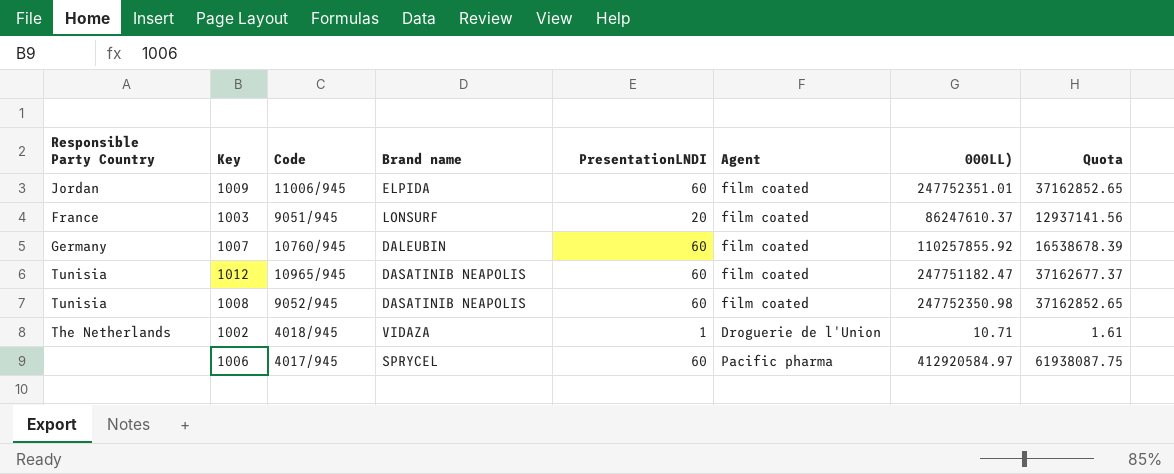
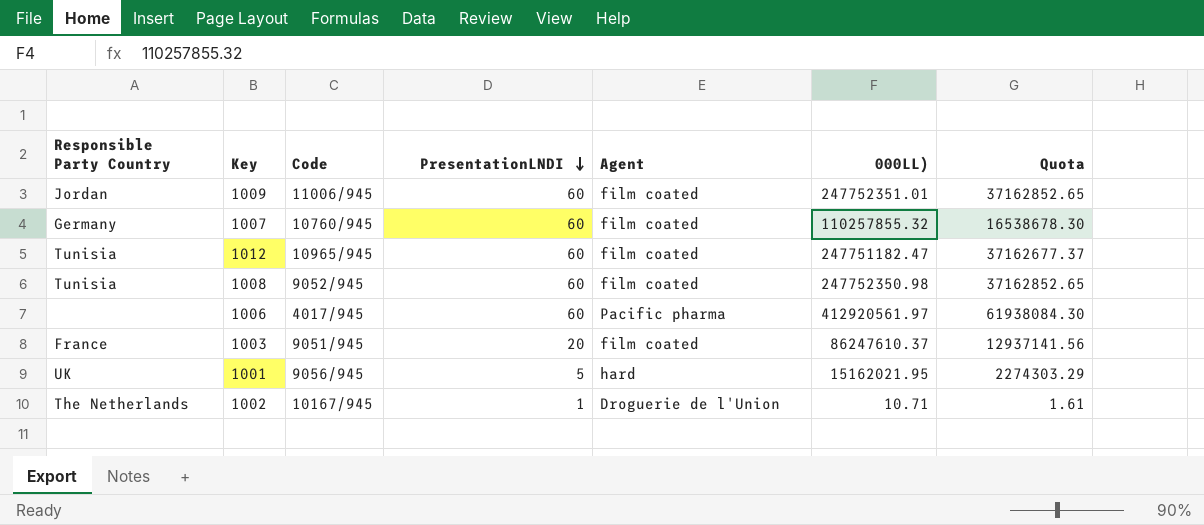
row order: none -> PresentationLNDI descending
column Brand name | position: 4 -> none
1007 | 000LL): 110257855.92 -> 110257855.32
1007 | Quota: 16538678.39 -> 16538678.30
1006 | 000LL): 412920584.97 -> 412920561.97
1006 | Quota: 61938087.75 -> 61938084.30
row 1001: none -> UK | 9056/945 | 5 | hard | 15162021.95 | 2274303.29
1002 | Code: 4018/945 -> 10167/945

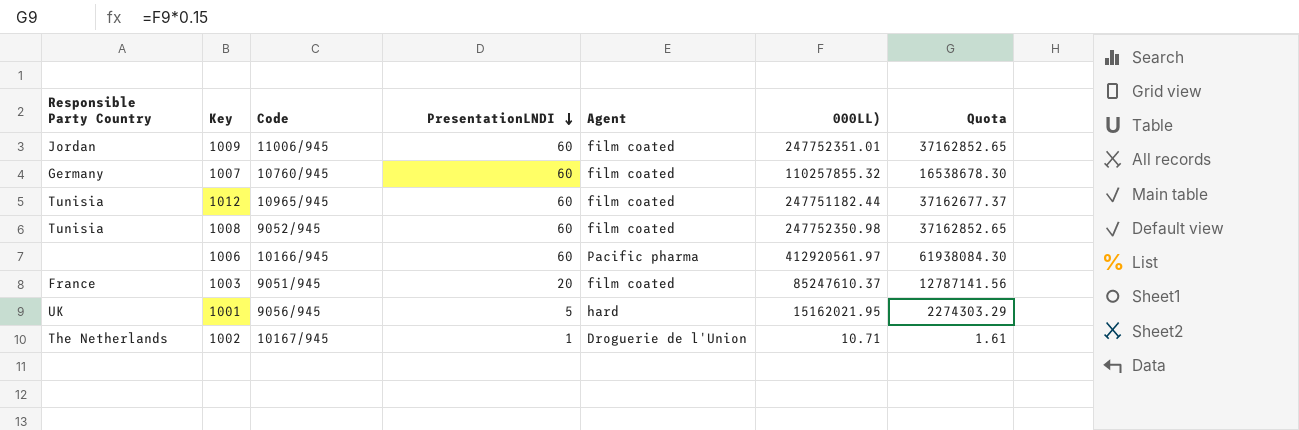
1012 | 000LL): 247751182.47 -> 247751182.44
1006 | Code: 4017/945 -> 10166/945
1003 | 000LL): 86247610.37 -> 85247610.37
1003 | Quota: 12937141.56 -> 12787141.56

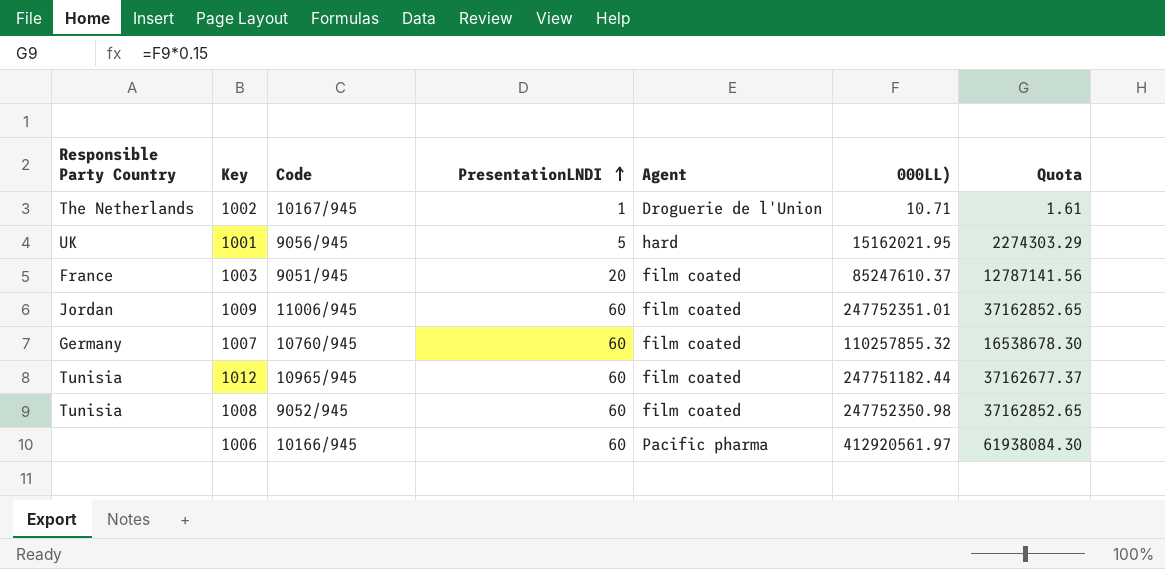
row order: PresentationLNDI descending -> PresentationLNDI ascending

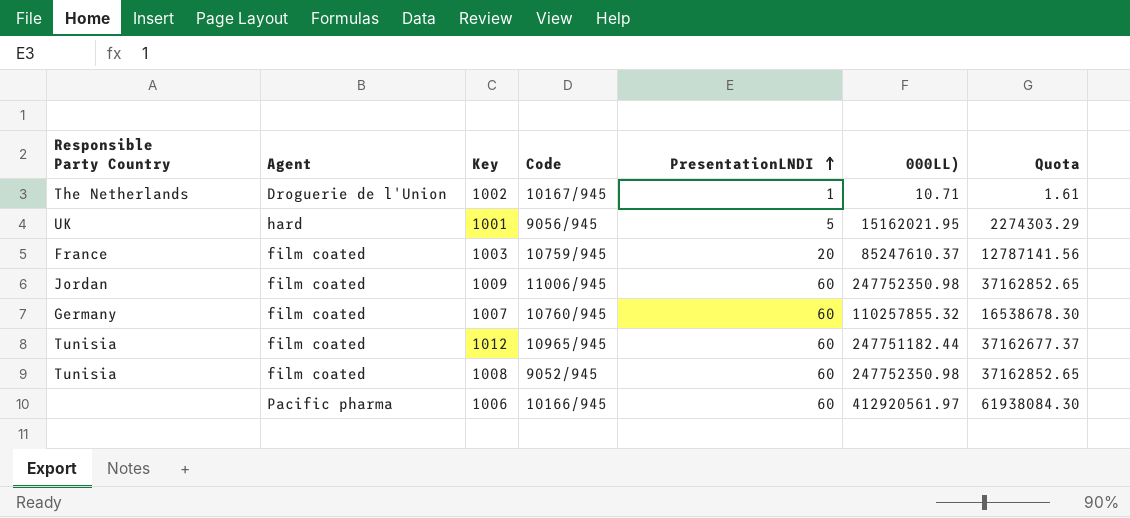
column Agent | position: 5 -> 2
1003 | Code: 9051/945 -> 10759/945
1009 | 000LL): 247752351.01 -> 247752350.98

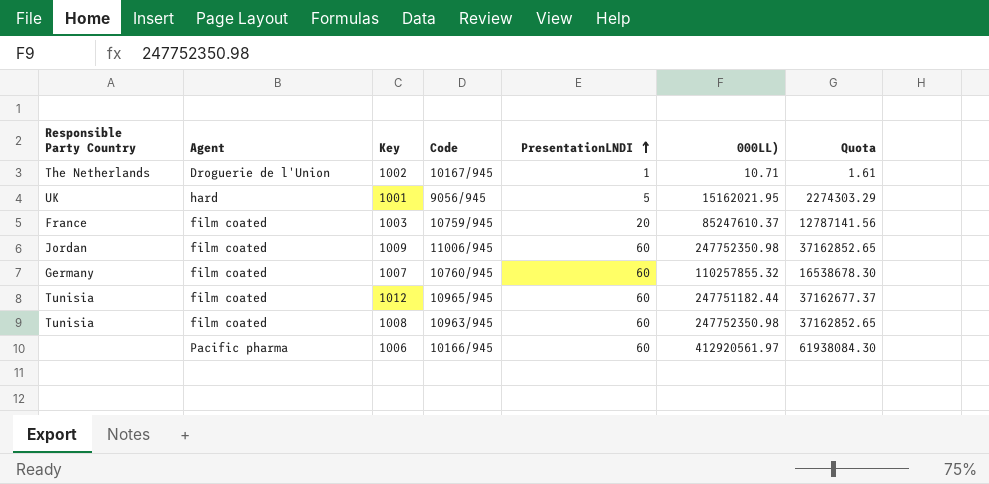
1008 | Code: 9052/945 -> 10963/945

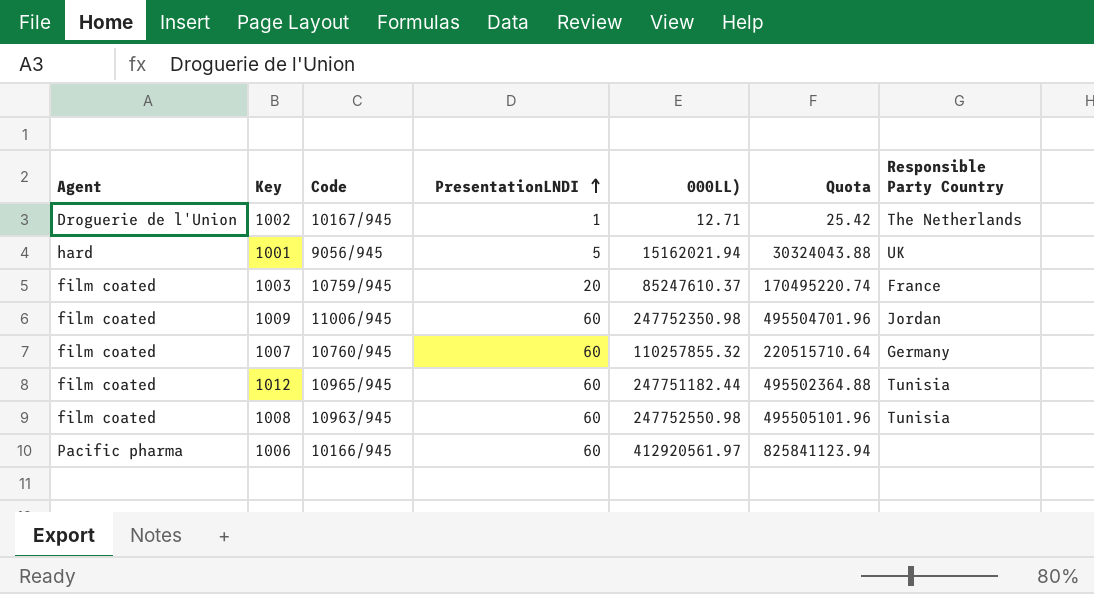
column Quota | formula: [000LL)] * 0.15 -> [000LL)] * 2
column Responsible Party Country | position: 1 -> 7
1002 | 000LL): 10.71 -> 12.71
1001 | 000LL): 15162021.95 -> 15162021.94
1008 | 000LL): 247752350.98 -> 247752550.98

